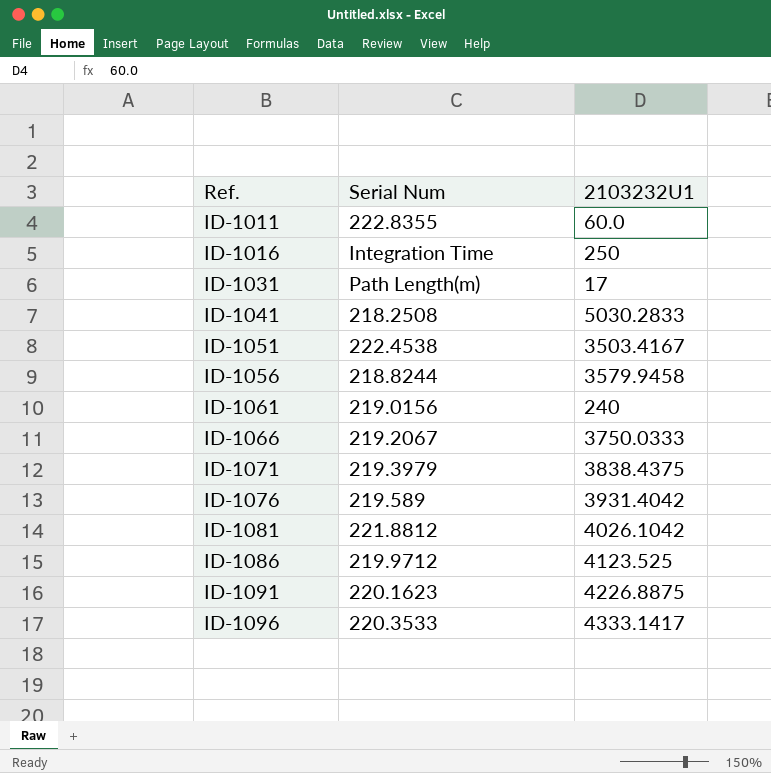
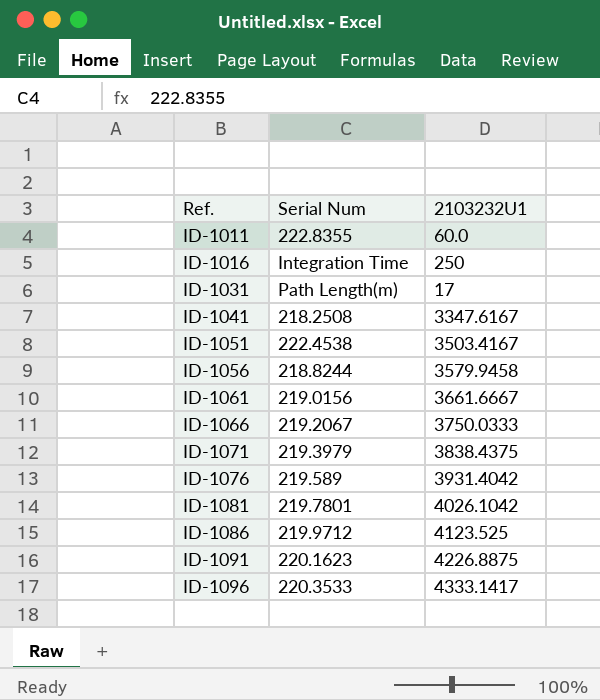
ID-1041 | 2103232U1: 5030.2833 -> 3347.6167
ID-1061 | 2103232U1: 240 -> 3661.6667
ID-1081 | Serial Num: 221.8812 -> 219.7801

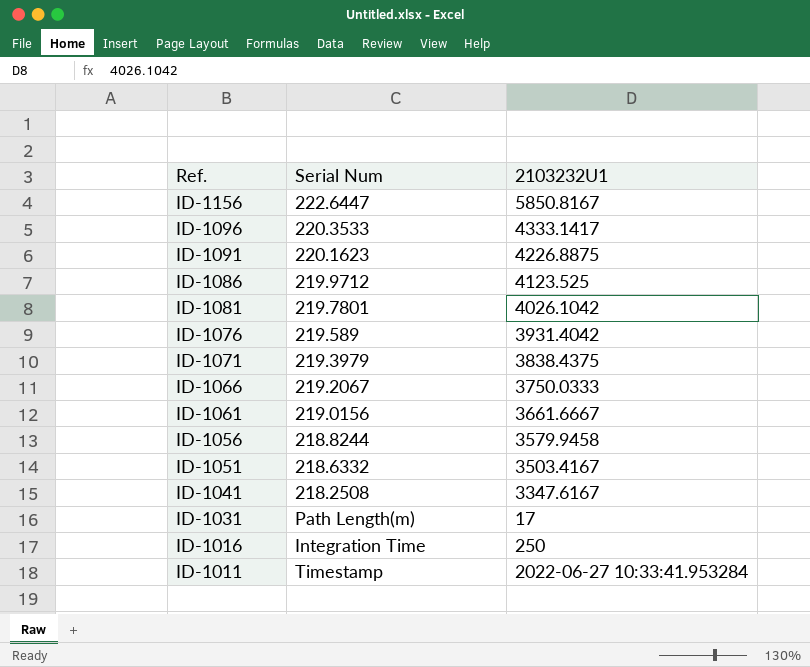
row order: Ref. ascending -> Ref. descending
row ID-1156: none -> 222.6447 | 5850.8167
ID-1051 | Serial Num: 222.4538 -> 218.6332
ID-1011 | Serial Num: 222.8355 -> Timestamp
ID-1011 | 2103232U1: 60.0 -> 2022-06-27 10:33:41.953284

